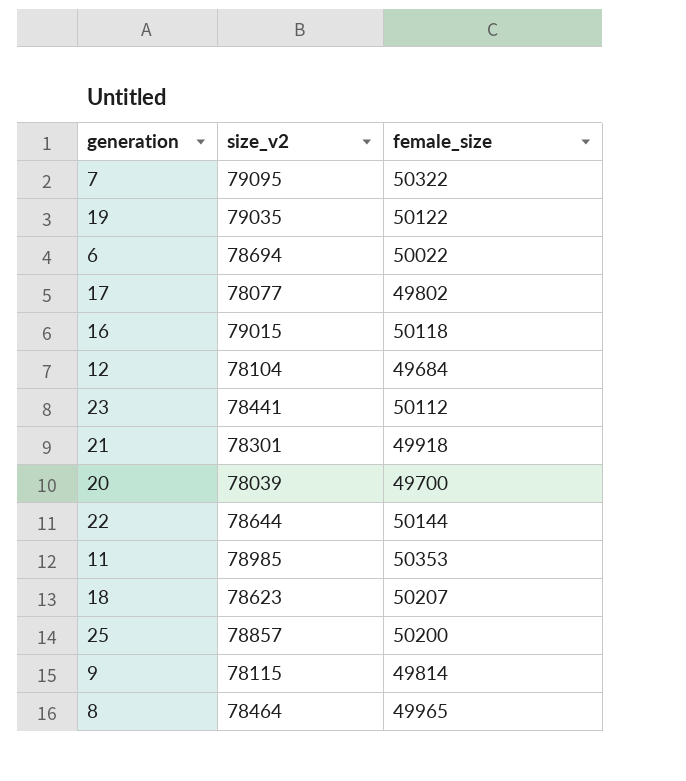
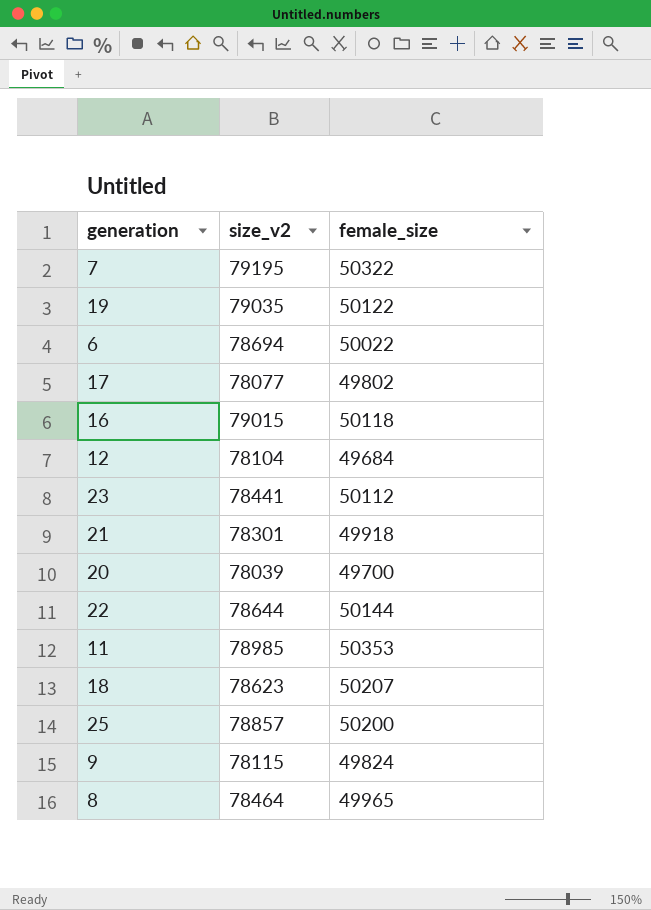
7 | size_v2: 79095 -> 79195
9 | female_size: 49814 -> 49824

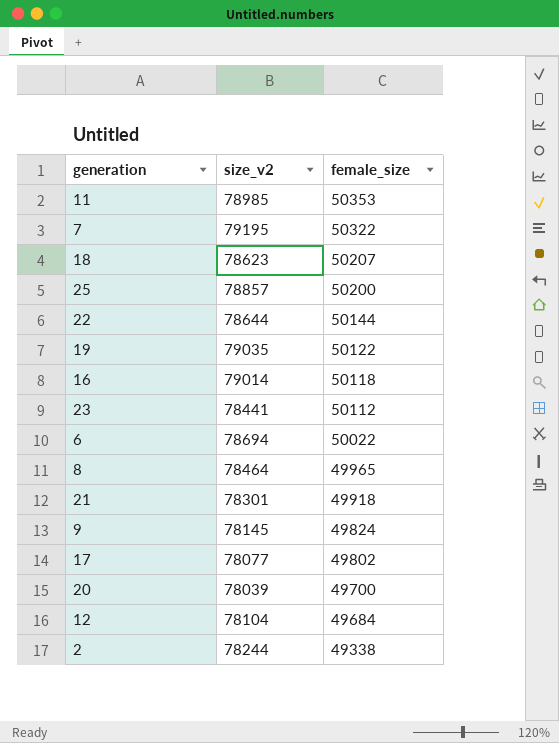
row order: none -> female_size descending
16 | size_v2: 79015 -> 79014
9 | size_v2: 78115 -> 78145
row 2: none -> 78244 | 49338

